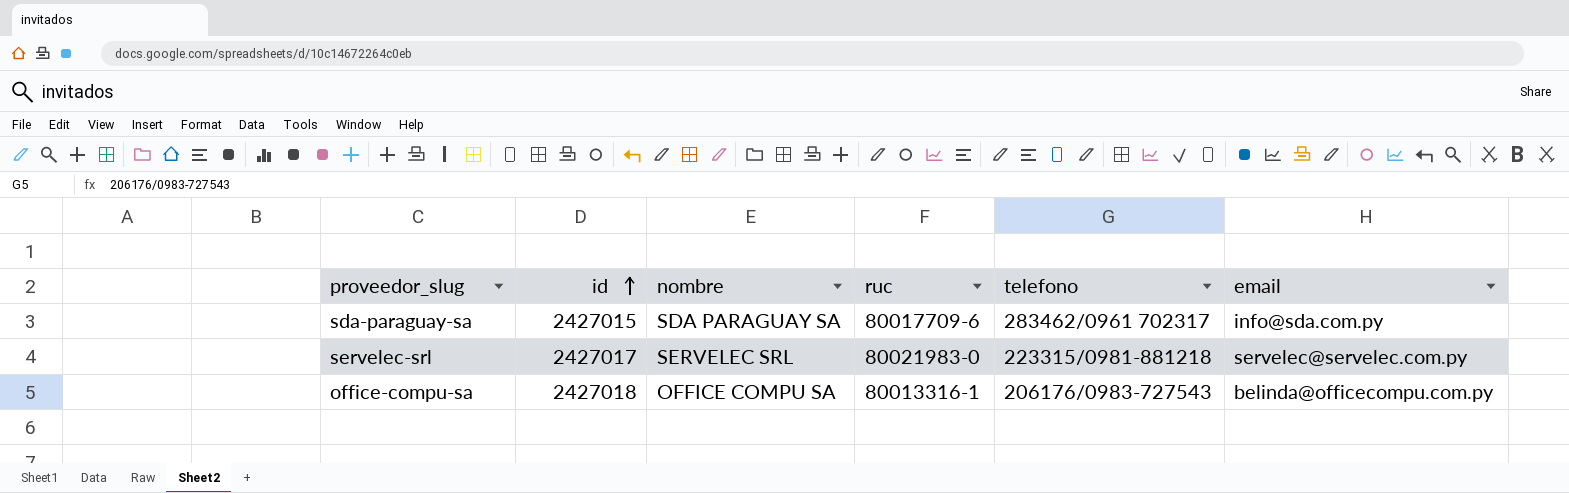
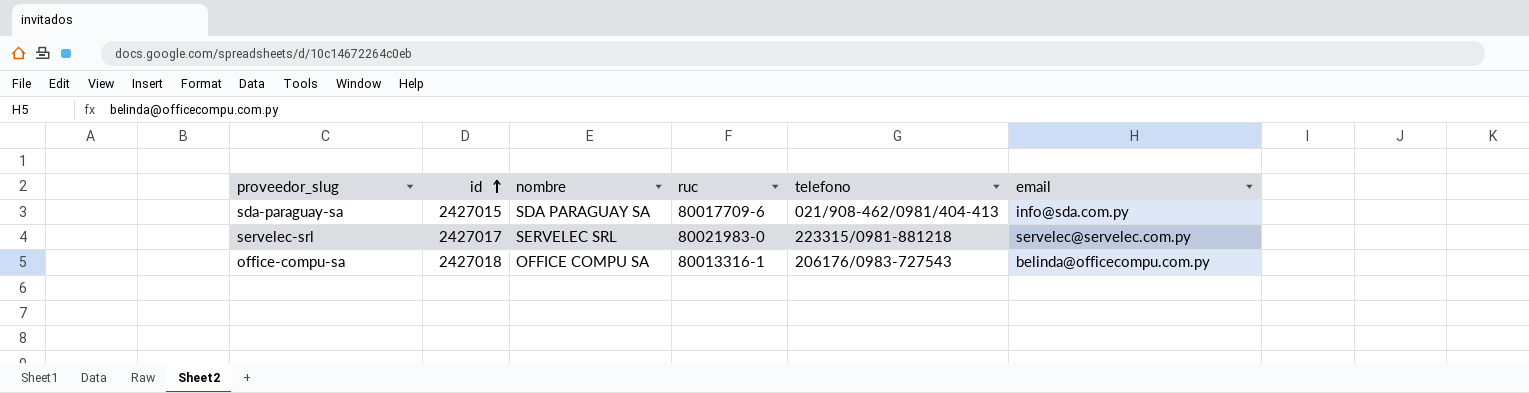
sda-paraguay-sa | telefono: 283462/0961 702317 -> 021/908-462/0981/404-413

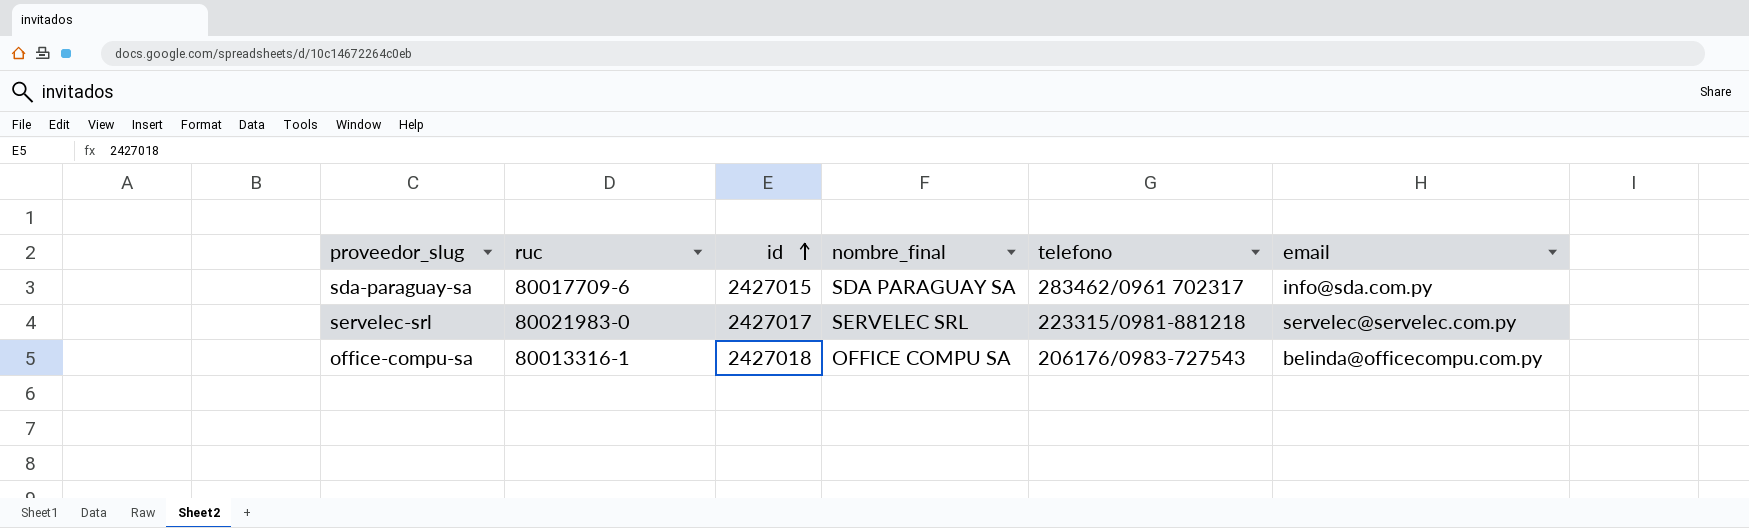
column ruc | position: 4 -> 2
column name: nombre -> nombre_final
sda-paraguay-sa | telefono: 021/908-462/0981/404-413 -> 283462/0961 702317

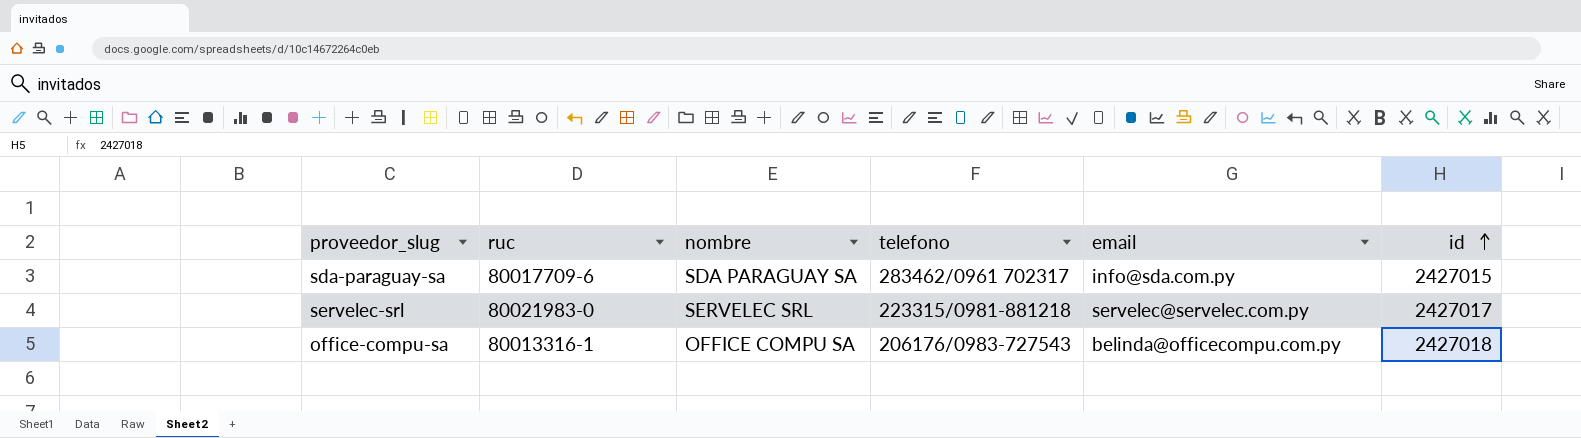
column name: nombre_final -> nombre
column id | position: 3 -> 6

